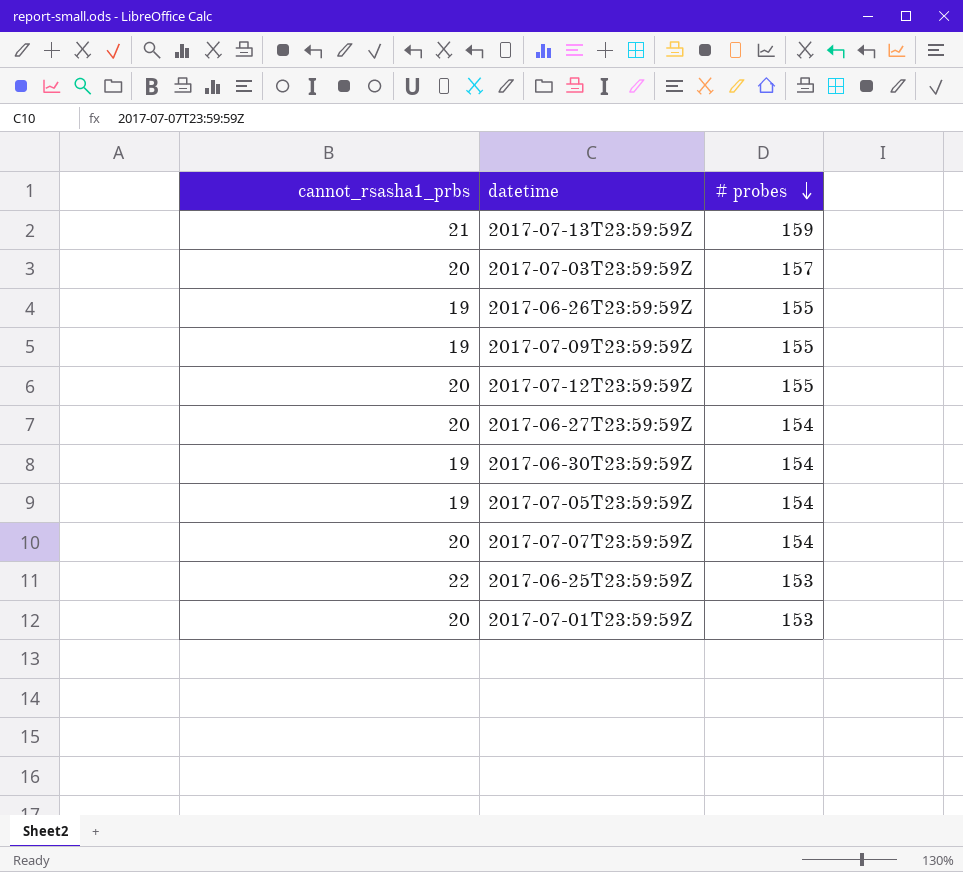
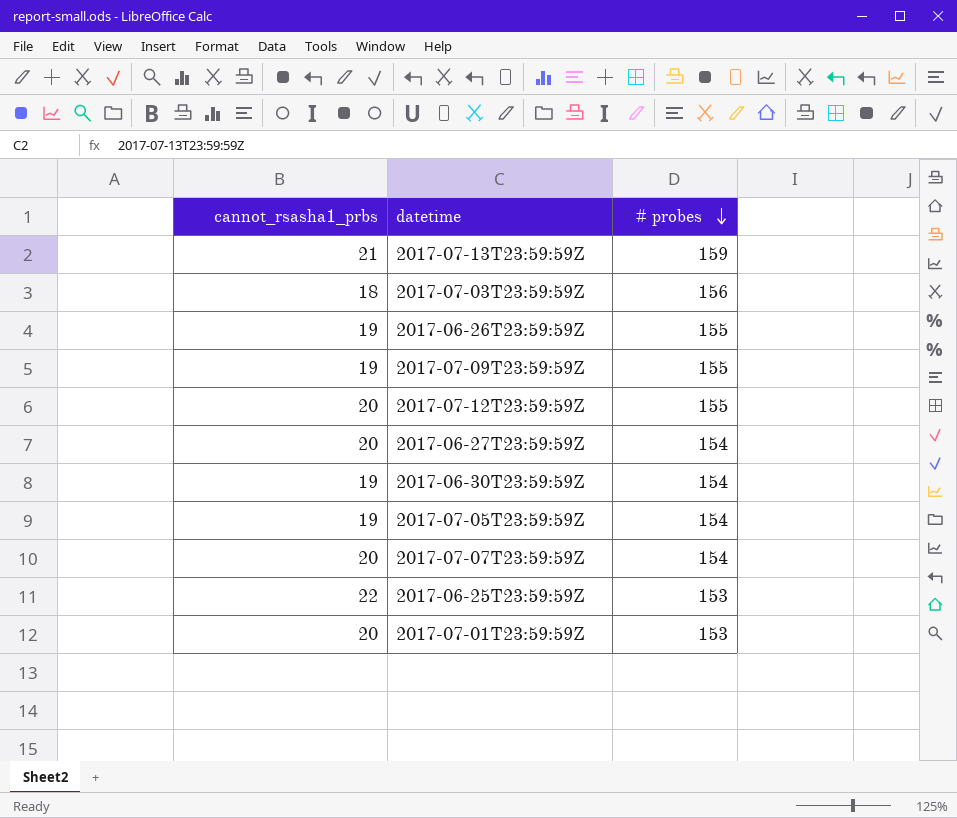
2017-07-03T23:59:59Z | cannot_rsasha1_prbs: 20 -> 18
2017-07-03T23:59:59Z | # probes: 157 -> 156

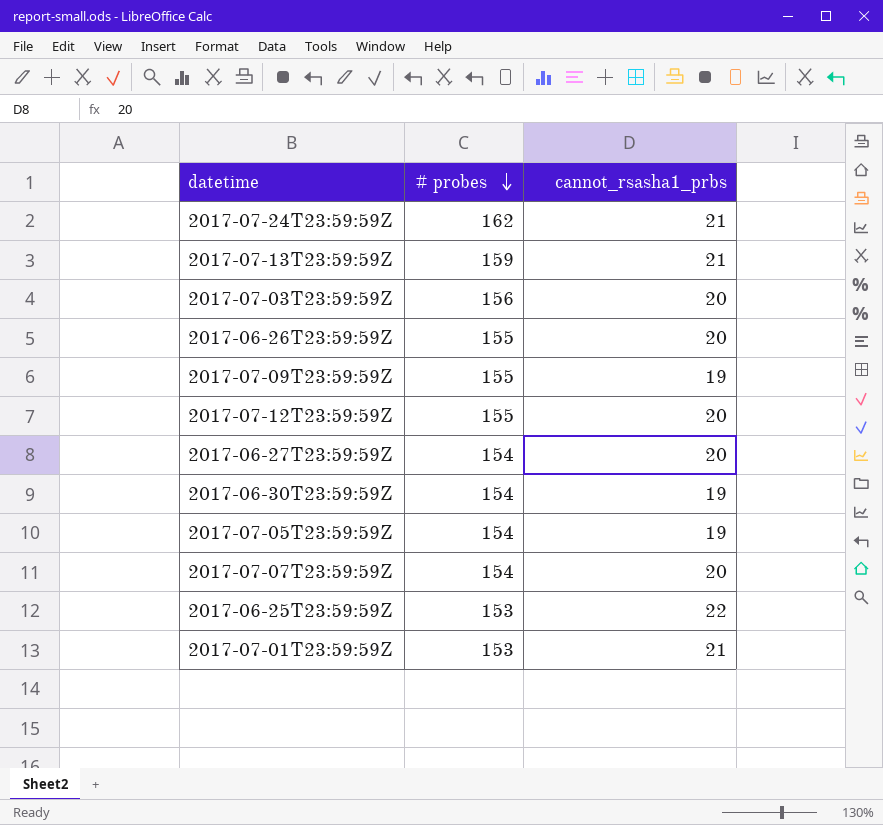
column cannot_rsasha1_prbs | position: 1 -> 3
row 2017-07-24T23:59:59Z: none -> 162 | 21
2017-07-03T23:59:59Z | cannot_rsasha1_prbs: 18 -> 20
2017-06-26T23:59:59Z | cannot_rsasha1_prbs: 19 -> 20
2017-07-01T23:59:59Z | cannot_rsasha1_prbs: 20 -> 21

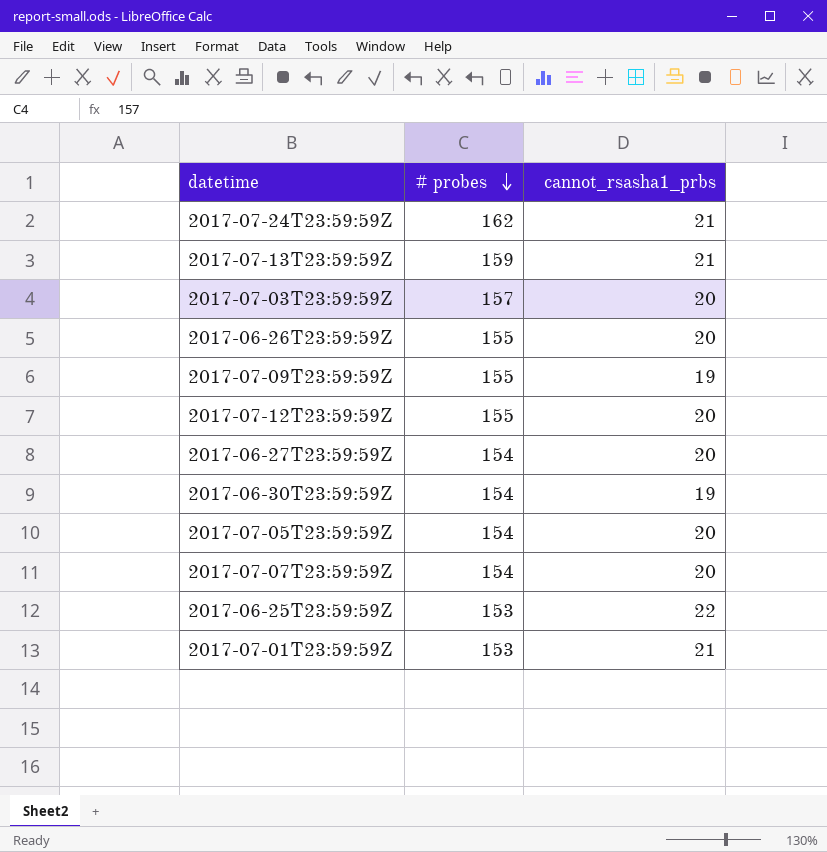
2017-07-03T23:59:59Z | # probes: 156 -> 157
2017-07-05T23:59:59Z | cannot_rsasha1_prbs: 19 -> 20

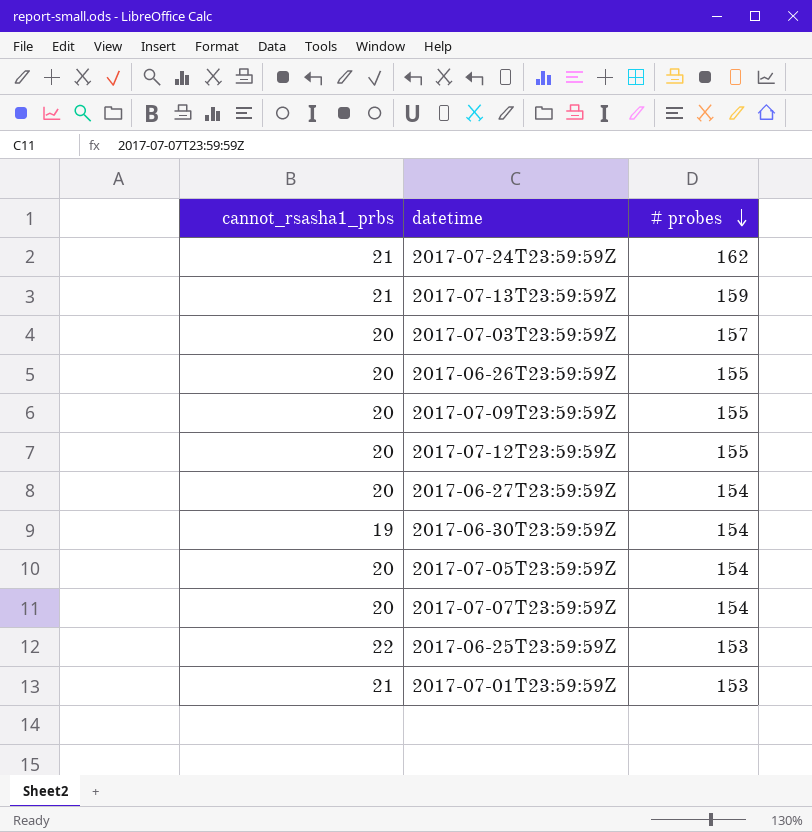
column cannot_rsasha1_prbs | position: 3 -> 1
2017-07-09T23:59:59Z | cannot_rsasha1_prbs: 19 -> 20

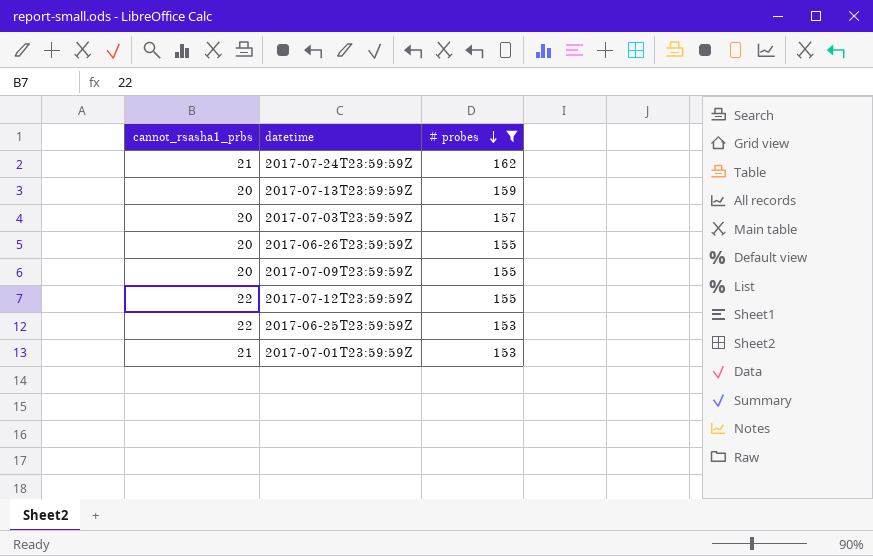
filter: none -> # probes != 154
2017-07-13T23:59:59Z | cannot_rsasha1_prbs: 21 -> 20
2017-07-12T23:59:59Z | cannot_rsasha1_prbs: 20 -> 22

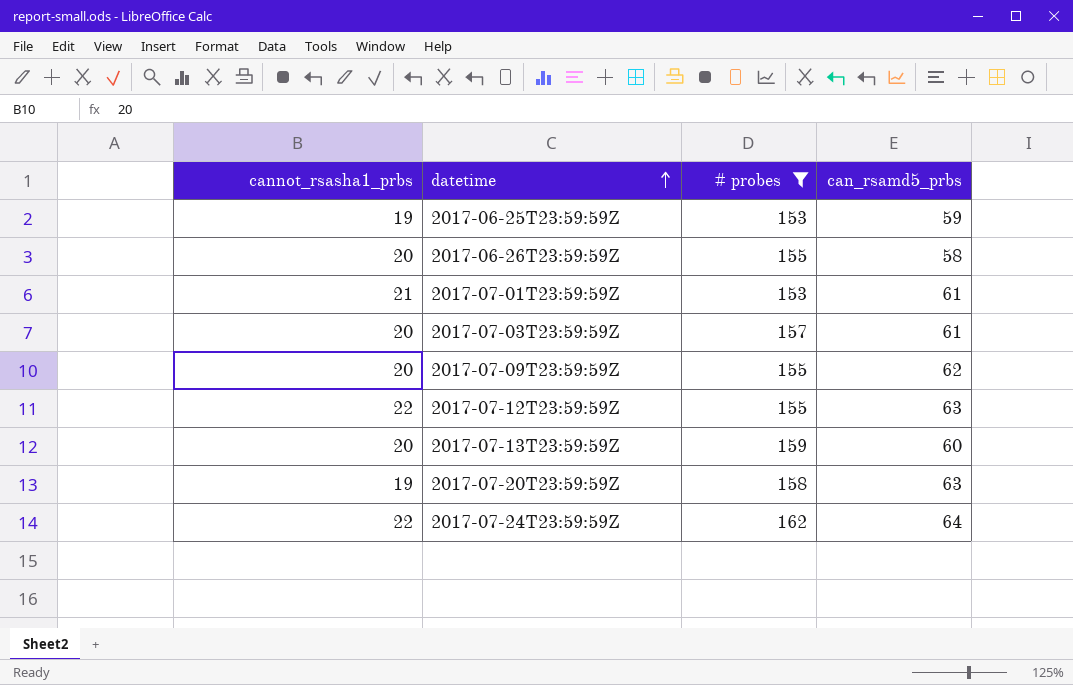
row order: # probes descending -> datetime ascending
column can_rsamd5_prbs | position: none -> 4
2017-06-25T23:59:59Z | cannot_rsasha1_prbs: 22 -> 19
row 2017-07-20T23:59:59Z: none -> 19 | 158 | 63
2017-07-24T23:59:59Z | cannot_rsasha1_prbs: 21 -> 22

